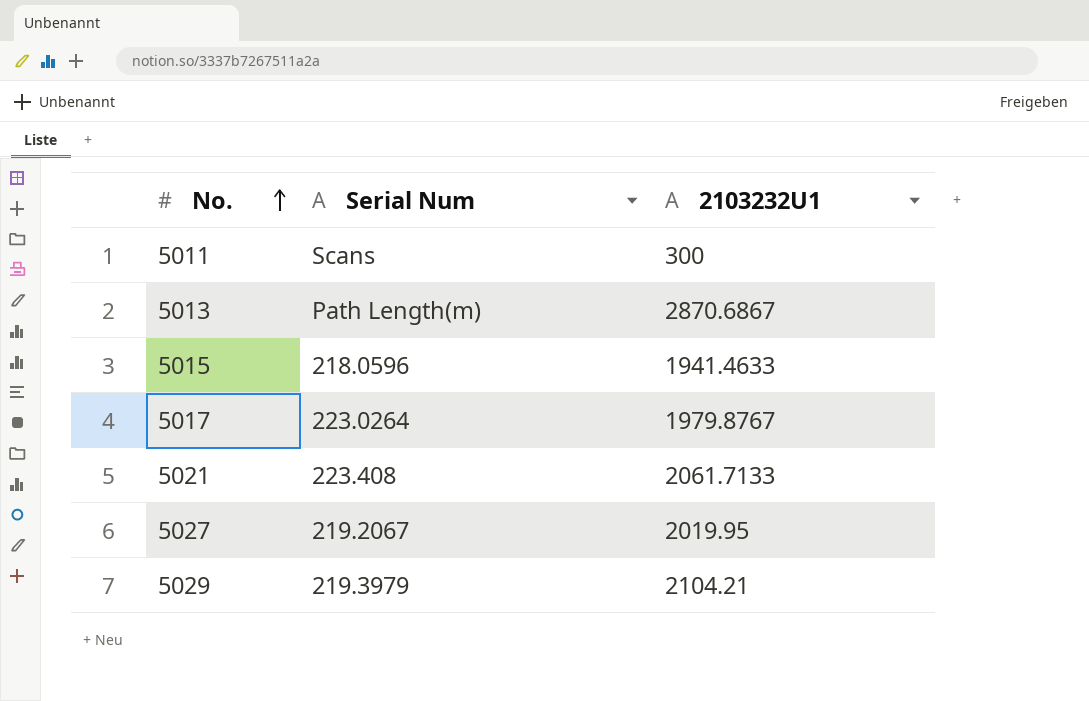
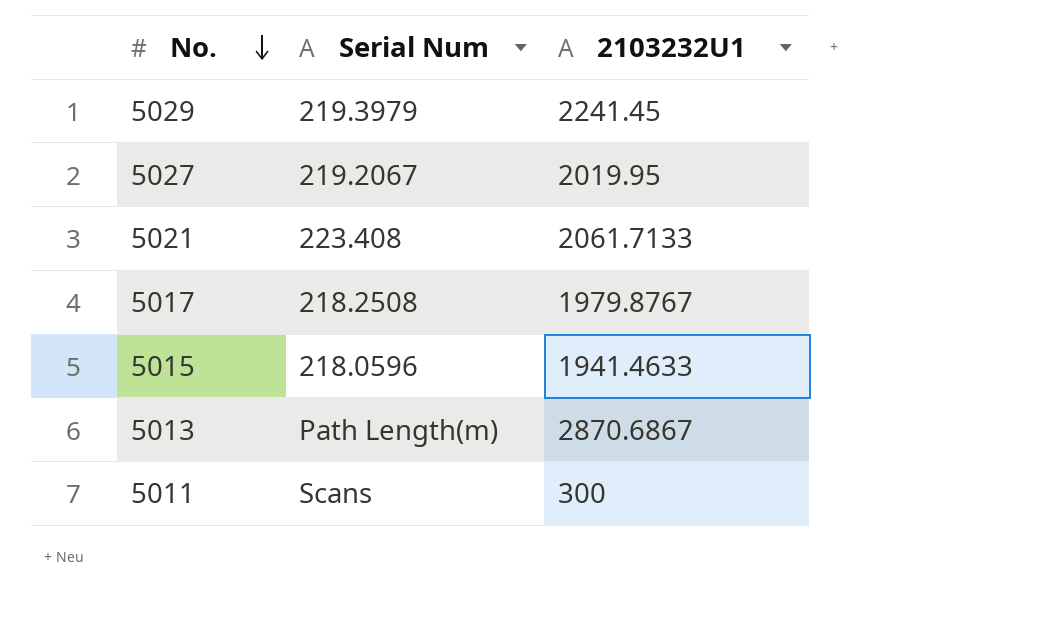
row order: No. ascending -> No. descending
5029 | 2103232U1: 2104.21 -> 2241.45
5017 | Serial Num: 223.0264 -> 218.2508

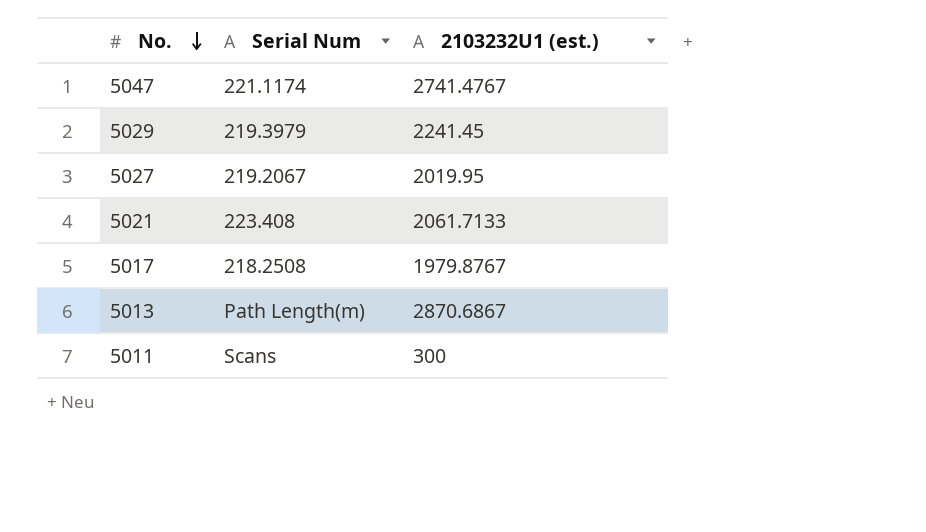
column name: 2103232U1 -> 2103232U1 (est.)
row 5015: 218.0596 | 1941.4633 -> none
row 5047: none -> 221.1174 | 2741.4767

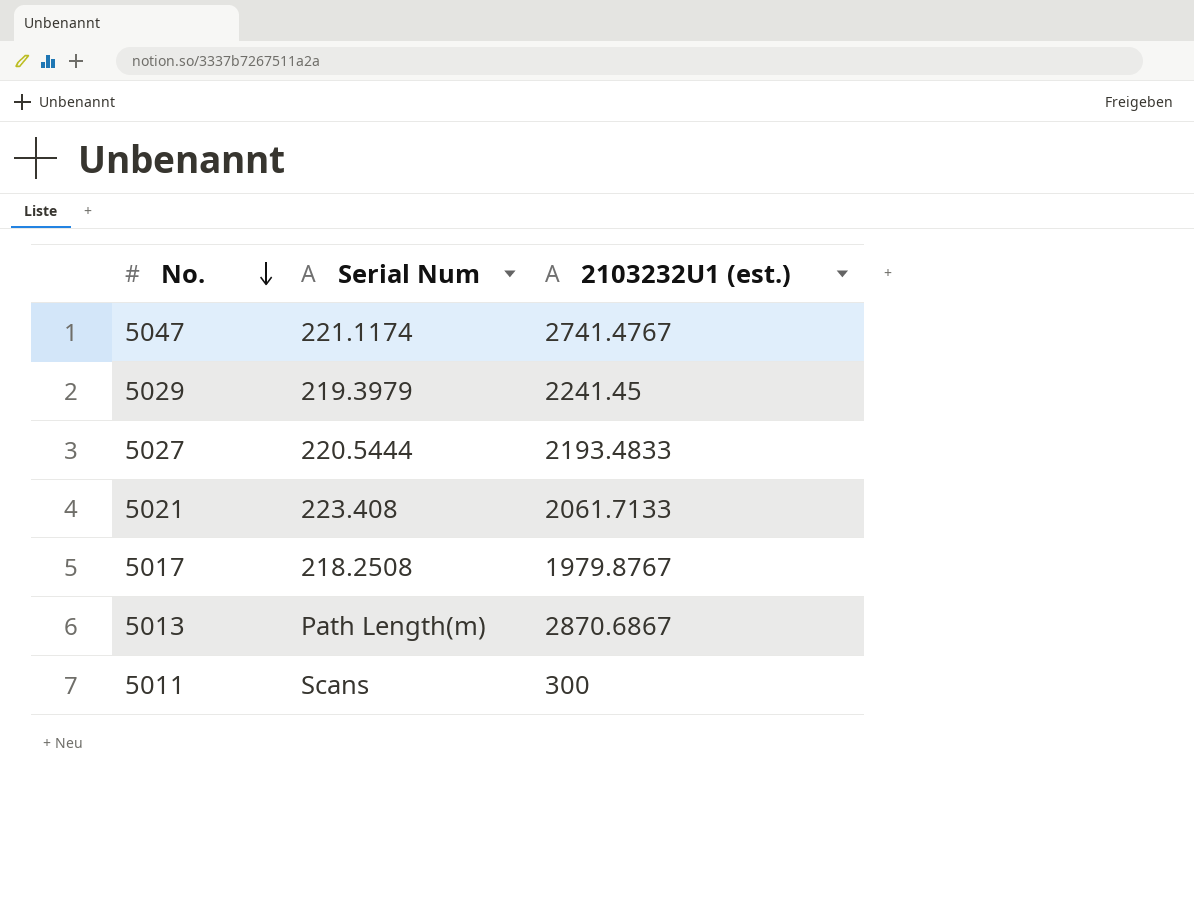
5027 | Serial Num: 219.2067 -> 220.5444
5027 | 2103232U1 (est.): 2019.95 -> 2193.4833

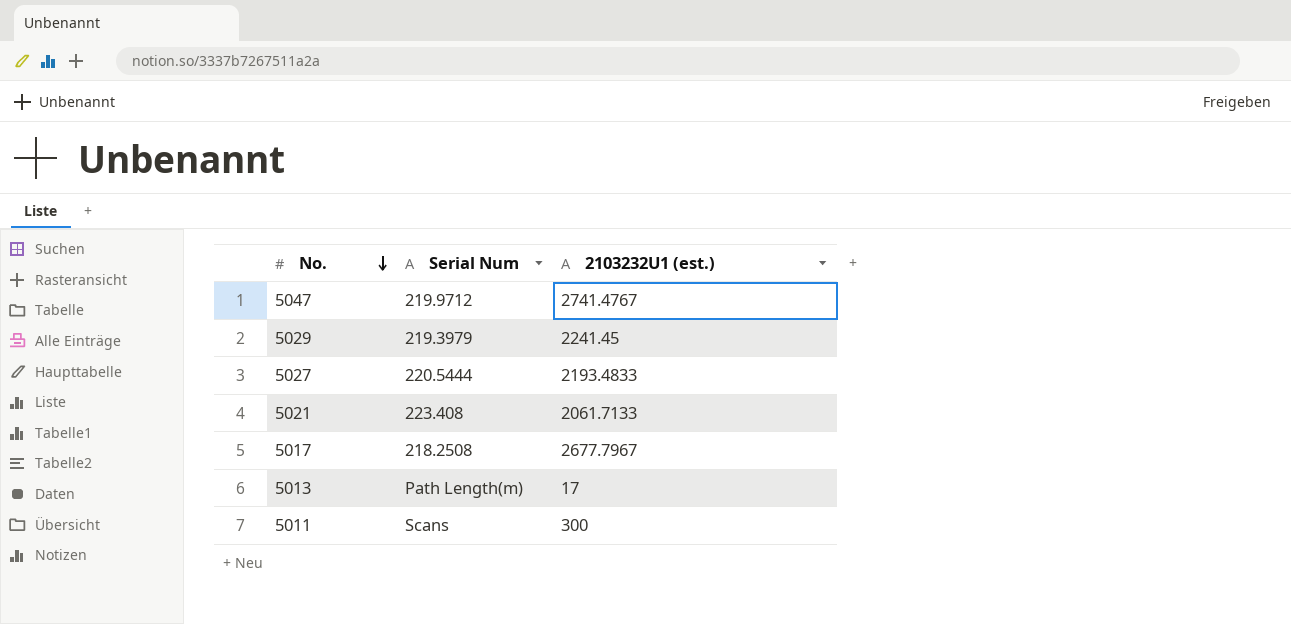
5047 | Serial Num: 221.1174 -> 219.9712
5017 | 2103232U1 (est.): 1979.8767 -> 2677.7967
5013 | 2103232U1 (est.): 2870.6867 -> 17

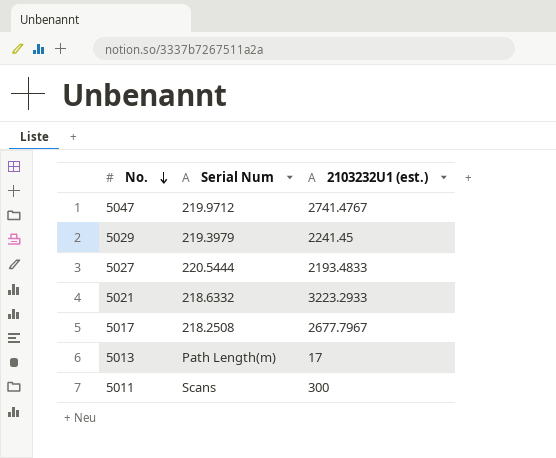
5021 | Serial Num: 223.408 -> 218.6332
5021 | 2103232U1 (est.): 2061.7133 -> 3223.2933

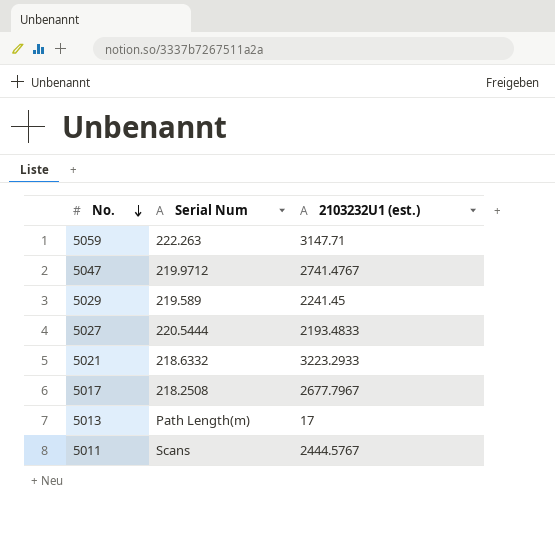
row 5059: none -> 222.263 | 3147.71
5029 | Serial Num: 219.3979 -> 219.589
5011 | 2103232U1 (est.): 300 -> 2444.5767

